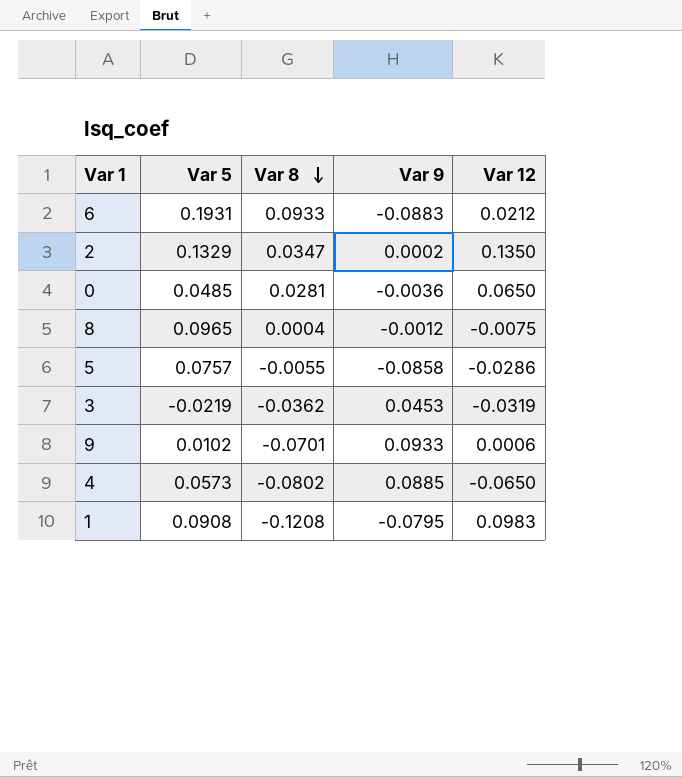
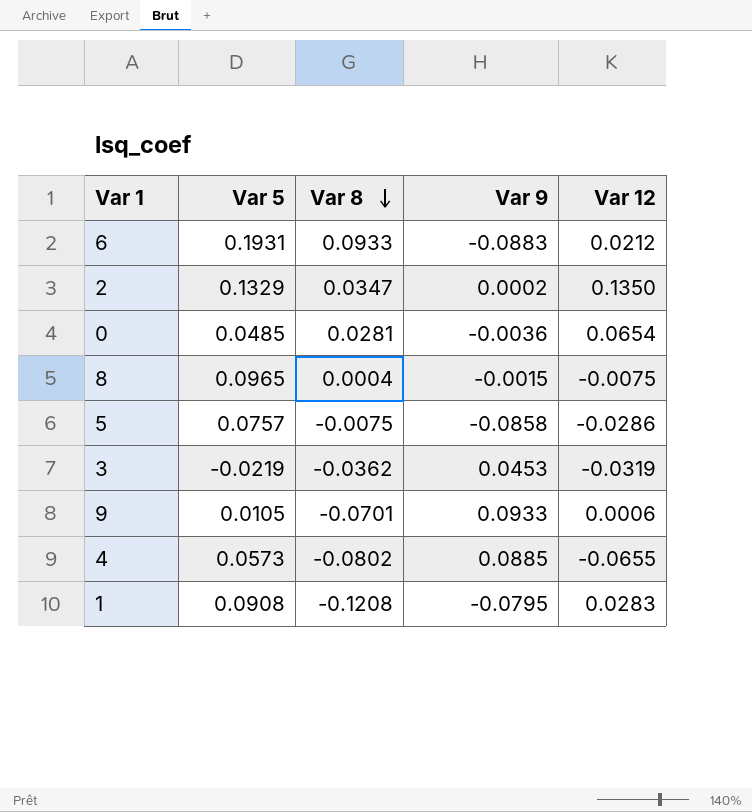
0 | Var 12: 0.0650 -> 0.0654
8 | Var 9: -0.0012 -> -0.0015
5 | Var 8: -0.0055 -> -0.0075
9 | Var 5: 0.0102 -> 0.0105
4 | Var 12: -0.0650 -> -0.0655
1 | Var 12: 0.0983 -> 0.0283

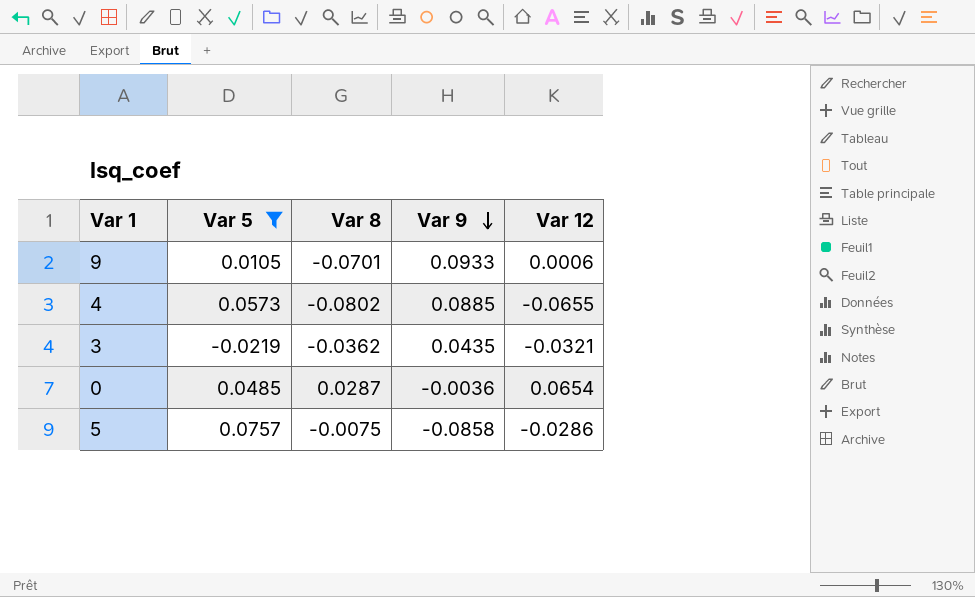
filter: none -> Var 5 <= 0.0757
row order: Var 8 descending -> Var 9 descending
3 | Var 9: 0.0453 -> 0.0435
3 | Var 12: -0.0319 -> -0.0321
0 | Var 8: 0.0281 -> 0.0287

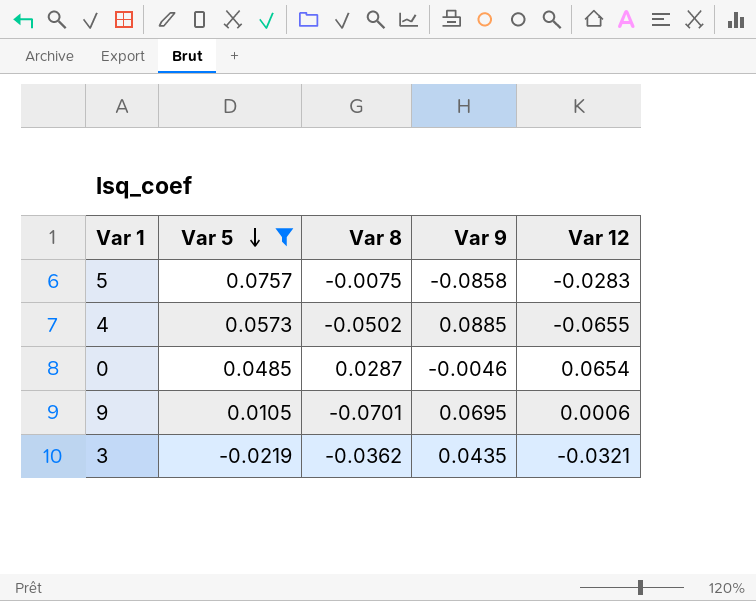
row order: Var 9 descending -> Var 5 descending
5 | Var 12: -0.0286 -> -0.0283
4 | Var 8: -0.0802 -> -0.0502
0 | Var 9: -0.0036 -> -0.0046
9 | Var 9: 0.0933 -> 0.0695

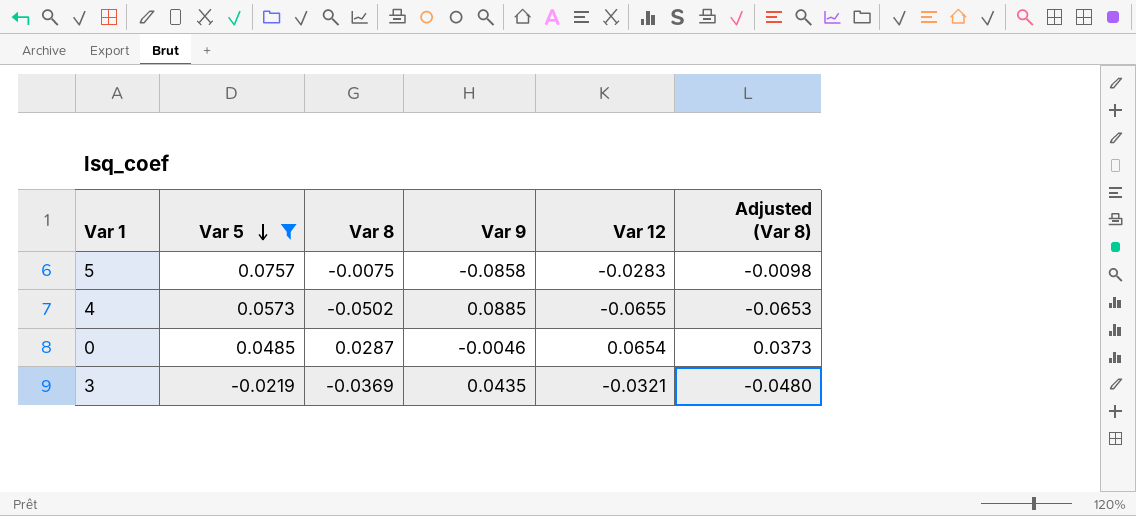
column Adjusted (Var 8) | formula: none -> [Var 8] * 1.3
row 9: 0.0105 | -0.0701 | 0.0695 | 0.0006 -> none
3 | Var 8: -0.0362 -> -0.0369

